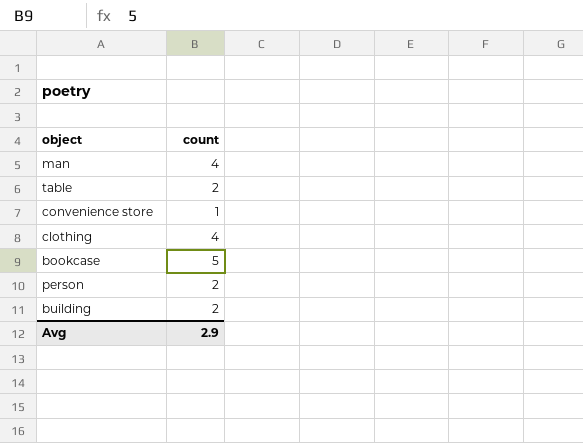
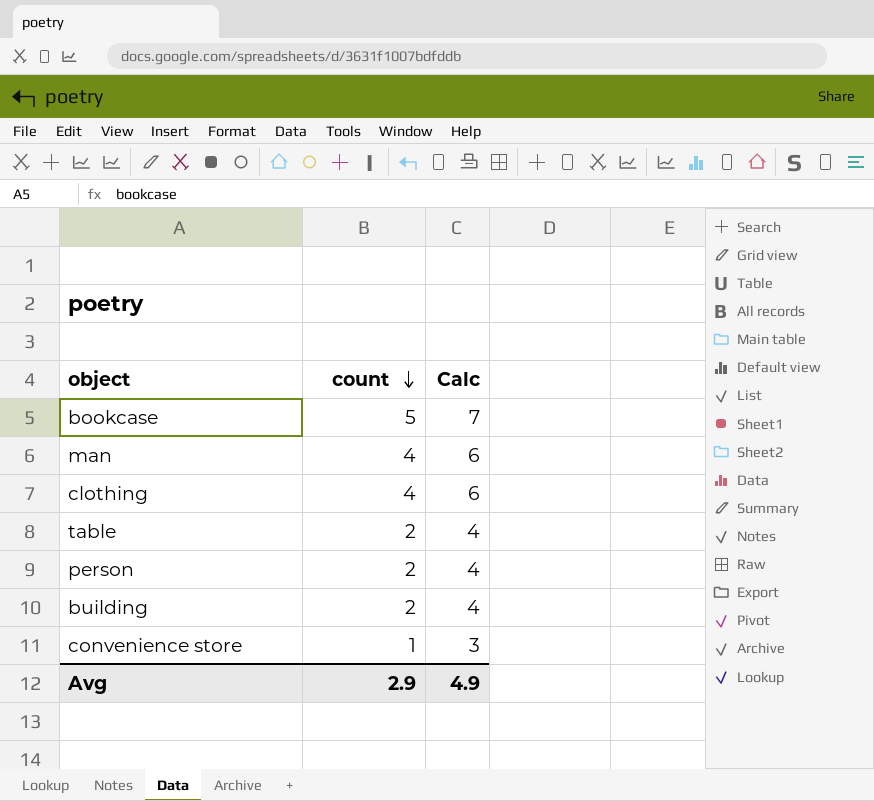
row order: none -> count descending
column Calc | formula: none -> [count] + 2

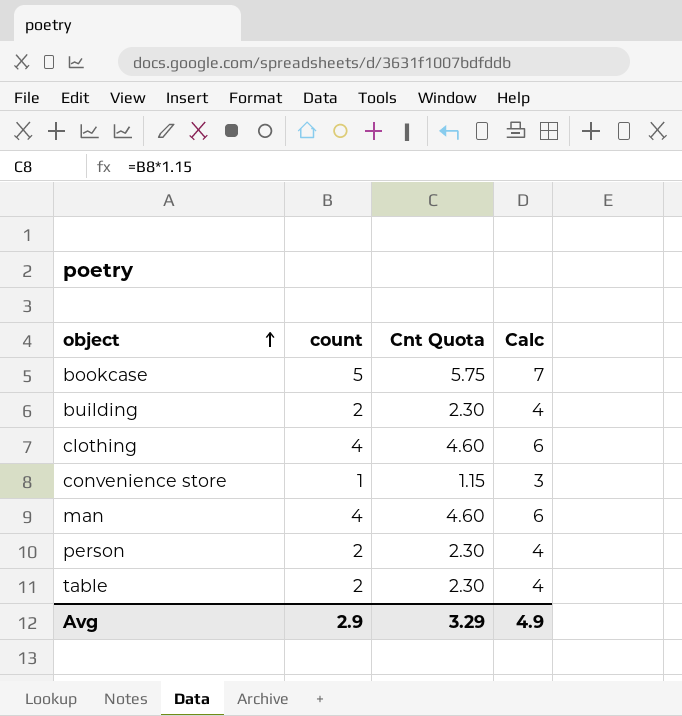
row order: count descending -> object ascending
column Cnt Quota | formula: none -> [count] * 1.15

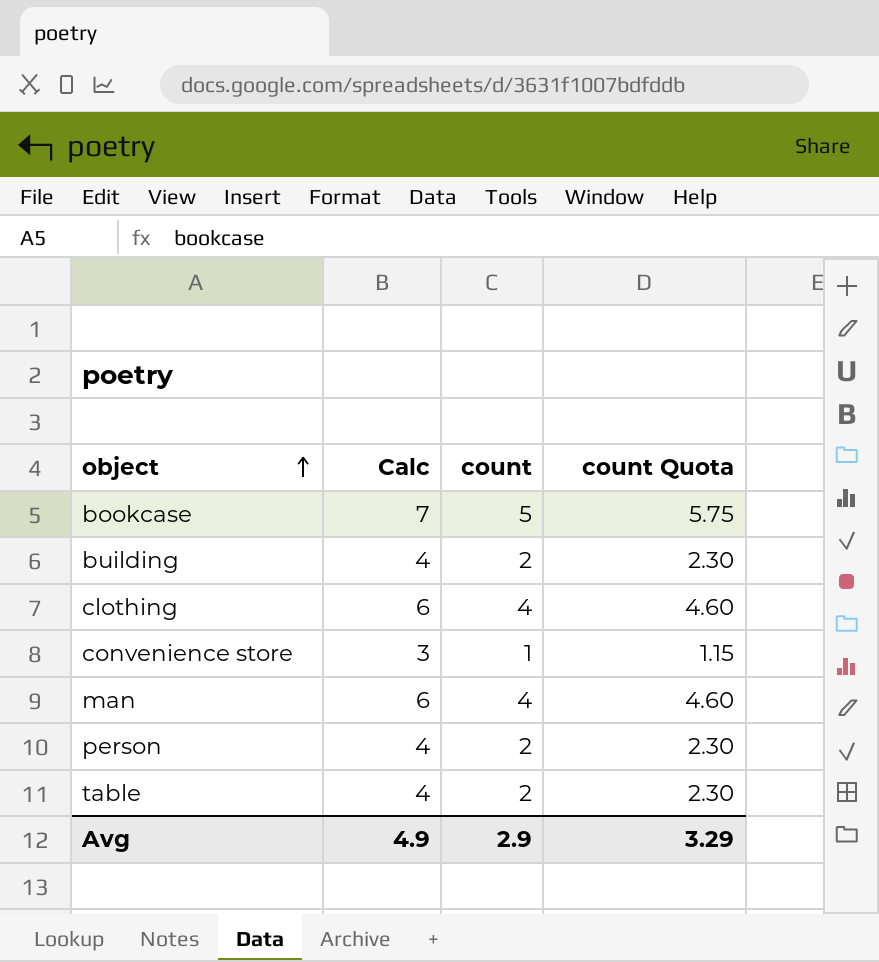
column Calc | position: 4 -> 2
column name: Cnt Quota -> count Quota

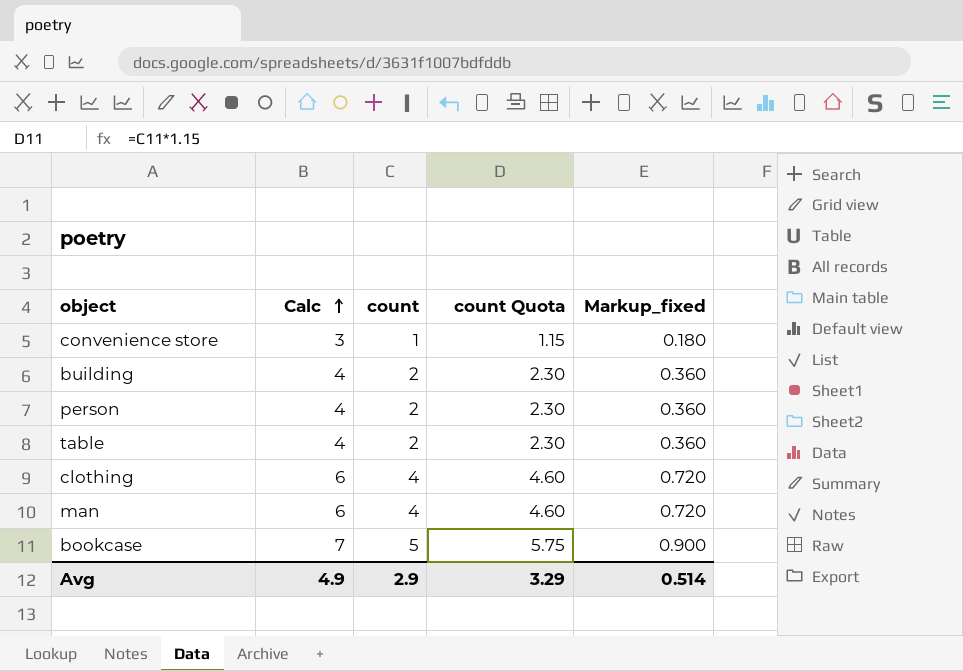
row order: object ascending -> Calc ascending
column Markup_fixed | formula: none -> [count] * 0.18

